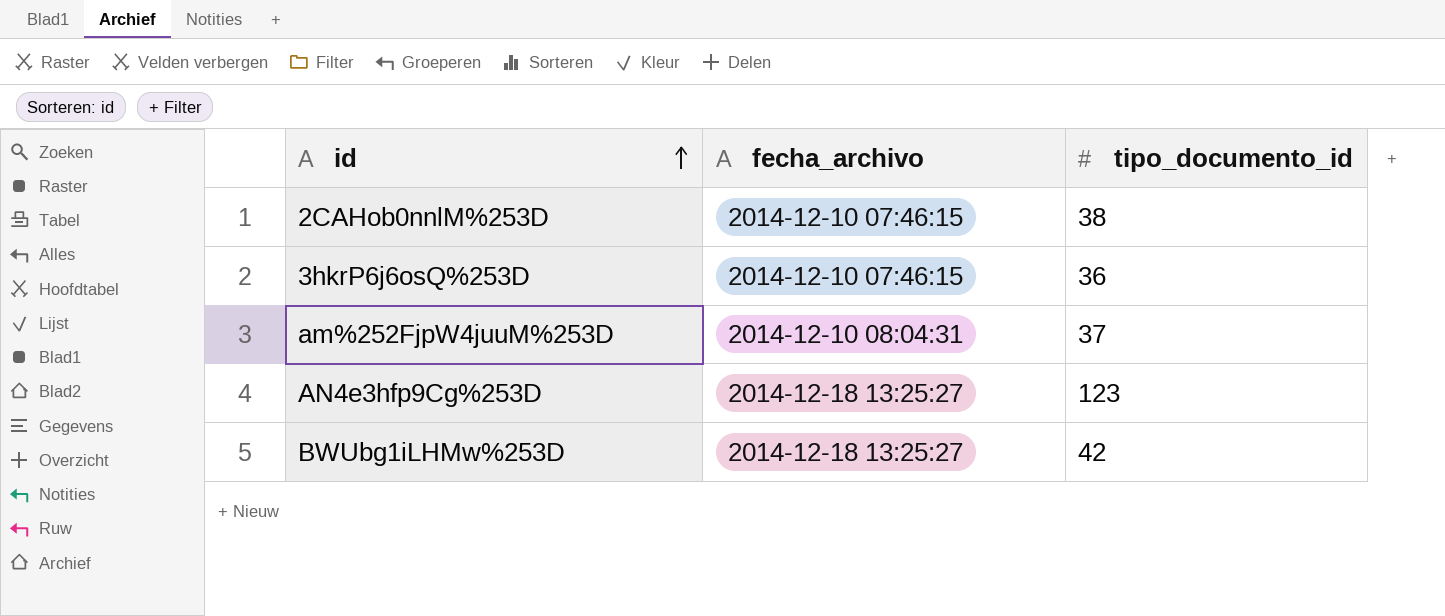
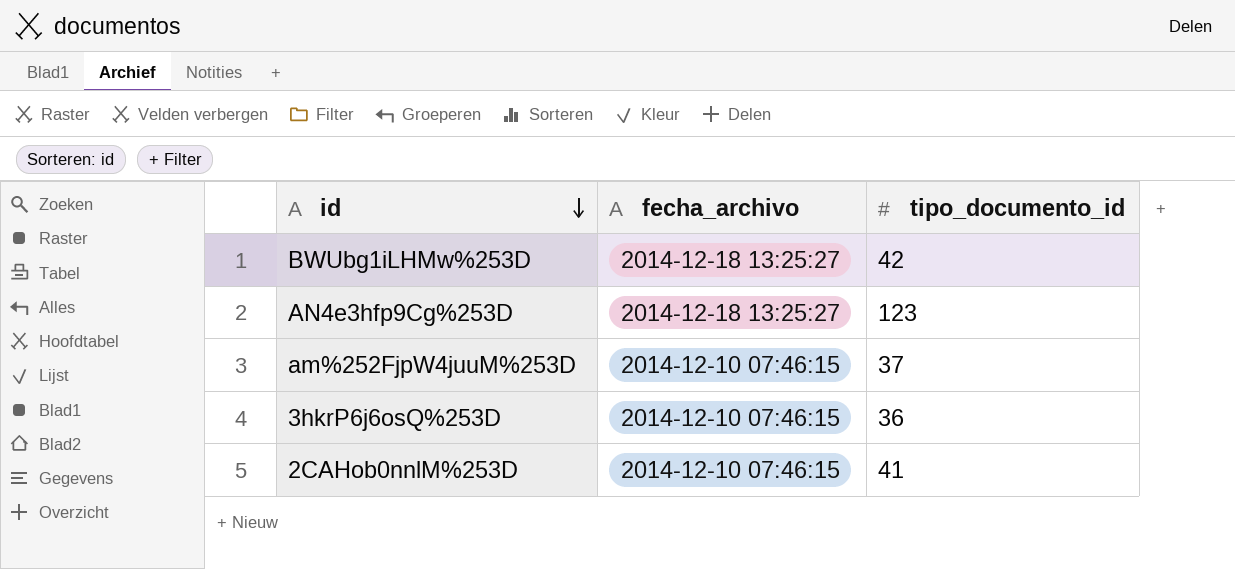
row order: id ascending -> id descending
am%252FjpW4juuM%253D | fecha_archivo: 2014-12-10 08:04:31 -> 2014-12-10 07:46:15
2CAHob0nnlM%253D | tipo_documento_id: 38 -> 41

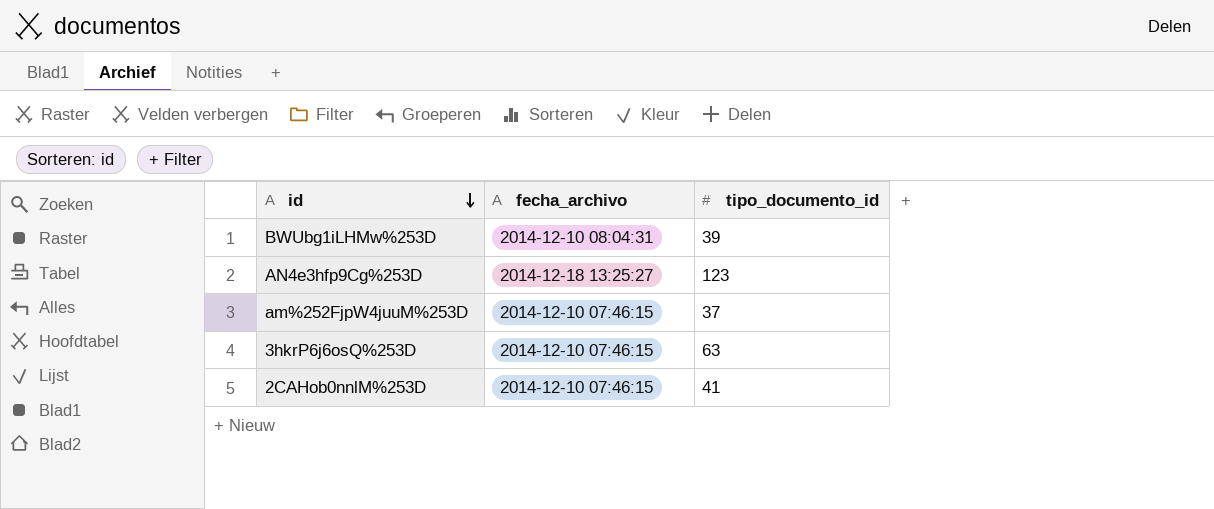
BWUbg1iLHMw%253D | fecha_archivo: 2014-12-18 13:25:27 -> 2014-12-10 08:04:31
BWUbg1iLHMw%253D | tipo_documento_id: 42 -> 39
3hkrP6j6osQ%253D | tipo_documento_id: 36 -> 63

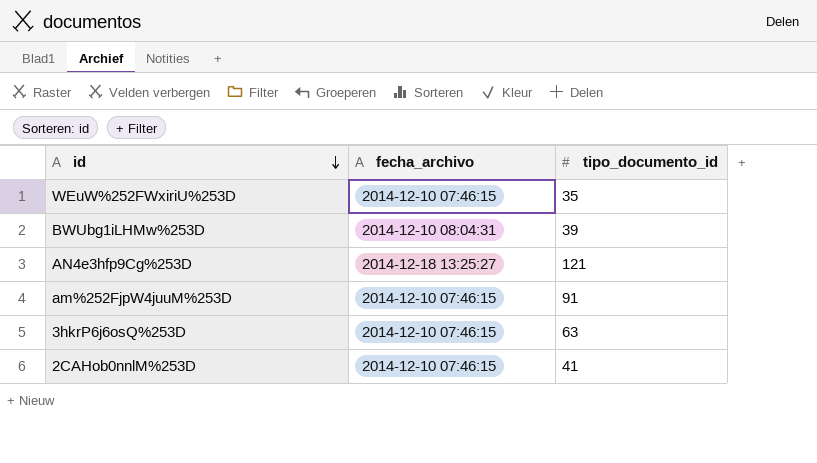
row WEuW%252FWxiriU%253D: none -> 2014-12-10 07:46:15 | 35
AN4e3hfp9Cg%253D | tipo_documento_id: 123 -> 121
am%252FjpW4juuM%253D | tipo_documento_id: 37 -> 91

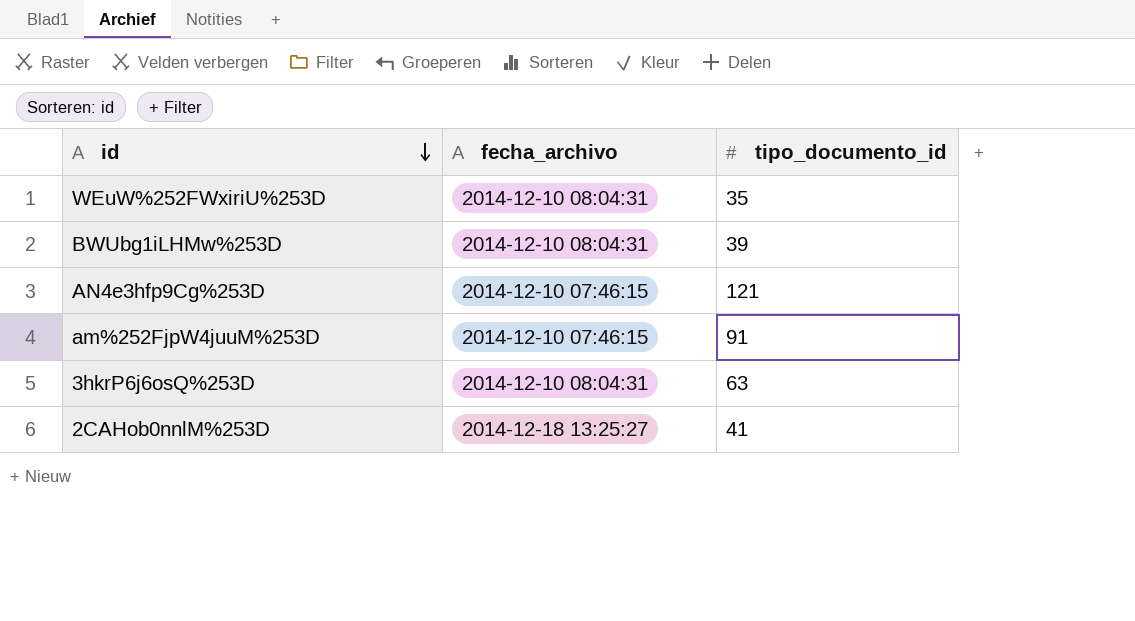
WEuW%252FWxiriU%253D | fecha_archivo: 2014-12-10 07:46:15 -> 2014-12-10 08:04:31
AN4e3hfp9Cg%253D | fecha_archivo: 2014-12-18 13:25:27 -> 2014-12-10 07:46:15
3hkrP6j6osQ%253D | fecha_archivo: 2014-12-10 07:46:15 -> 2014-12-10 08:04:31
2CAHob0nnlM%253D | fecha_archivo: 2014-12-10 07:46:15 -> 2014-12-18 13:25:27

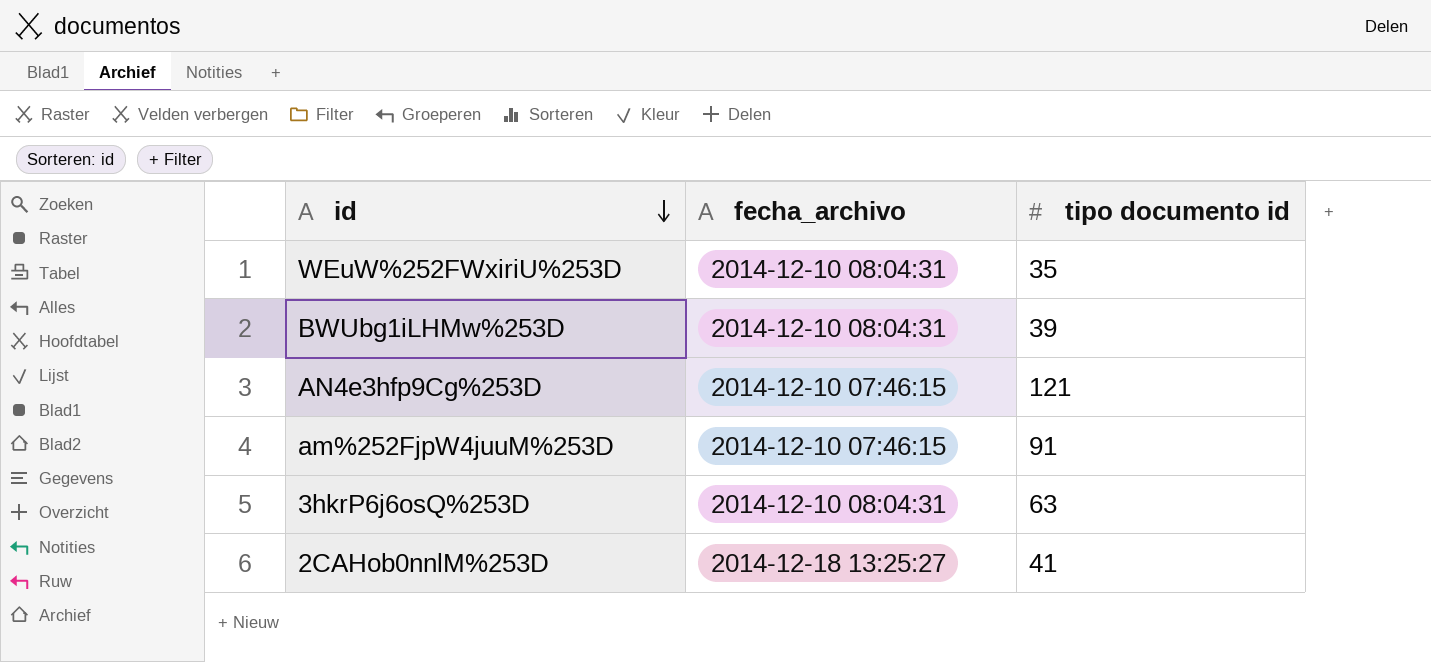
column name: tipo_documento_id -> tipo documento id

